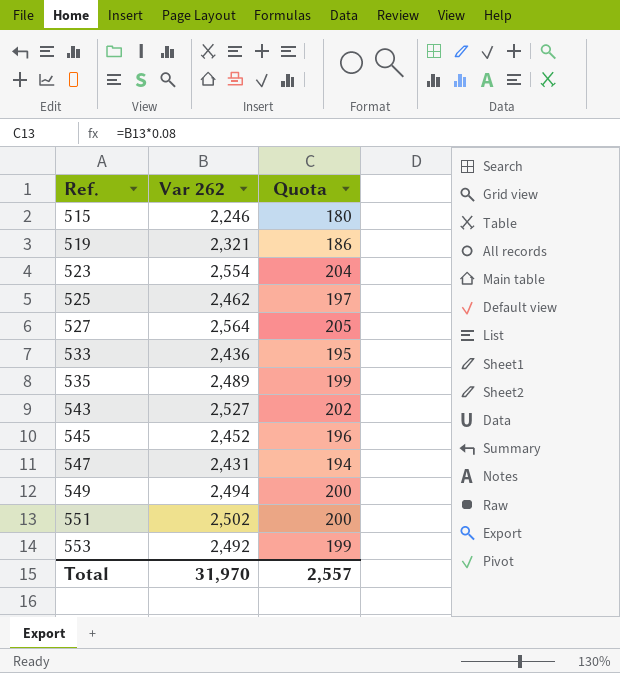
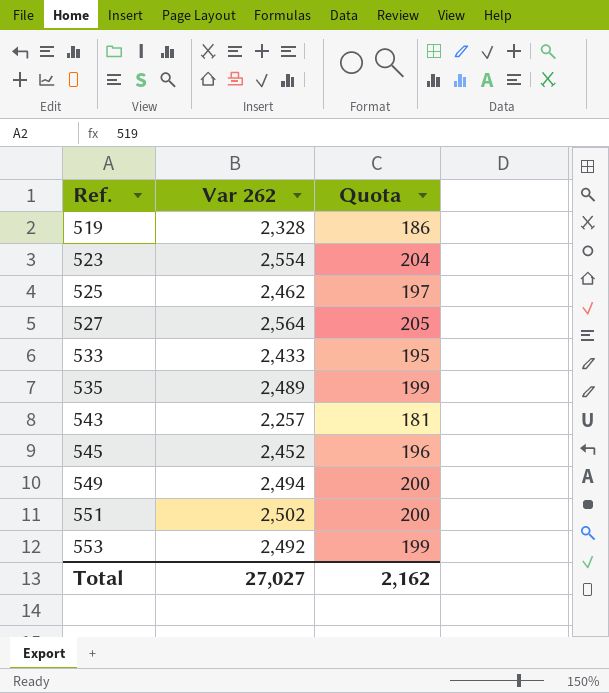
row 515: 2,246 | 180 -> none
row 547: 2,431 | 194 -> none
519 | Var 262: 2,321 -> 2,328
533 | Var 262: 2,436 -> 2,433
543 | Var 262: 2,527 -> 2,257
543 | Quota: 202 -> 181
Total | Var 262: 31,970 -> 27,027
Total | Quota: 2,557 -> 2,162

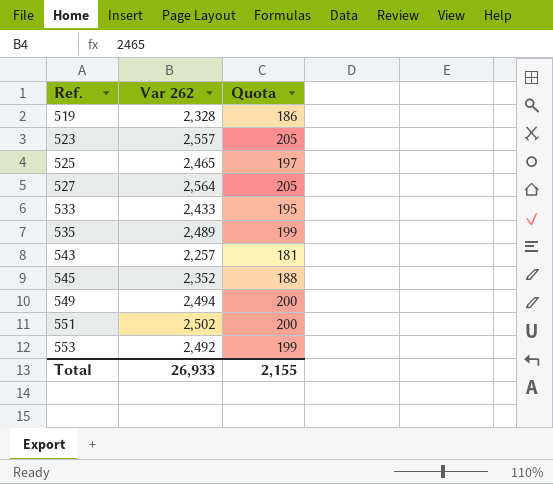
523 | Var 262: 2,554 -> 2,557
523 | Quota: 204 -> 205
525 | Var 262: 2,462 -> 2,465
545 | Var 262: 2,452 -> 2,352
545 | Quota: 196 -> 188
Total | Var 262: 27,027 -> 26,933
Total | Quota: 2,162 -> 2,155

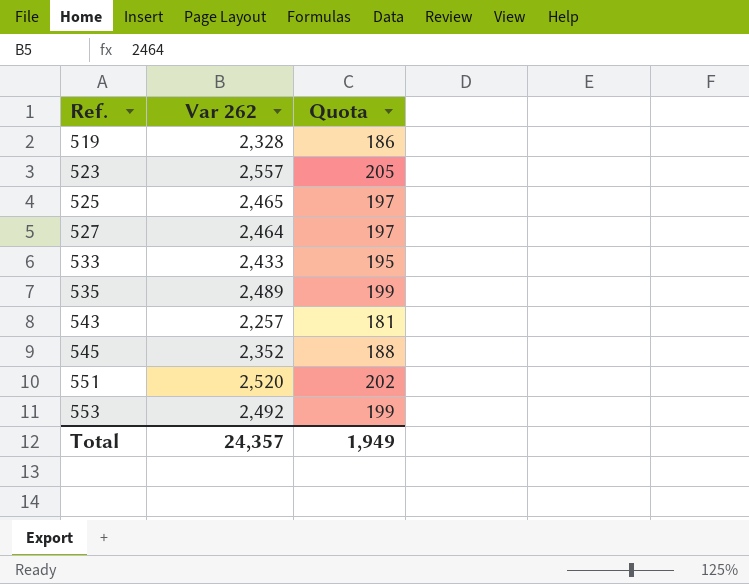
row 549: 2,494 | 200 -> none
527 | Var 262: 2,564 -> 2,464
527 | Quota: 205 -> 197
551 | Var 262: 2,502 -> 2,520
551 | Quota: 200 -> 202
Total | Var 262: 26,933 -> 24,357
Total | Quota: 2,155 -> 1,949

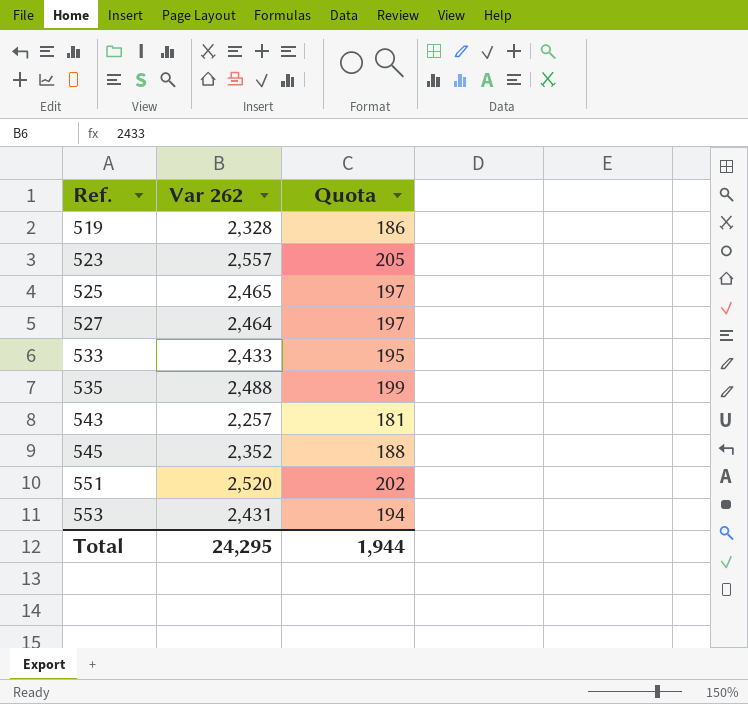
535 | Var 262: 2,489 -> 2,488
553 | Var 262: 2,492 -> 2,431
553 | Quota: 199 -> 194
Total | Var 262: 24,357 -> 24,295
Total | Quota: 1,949 -> 1,944

